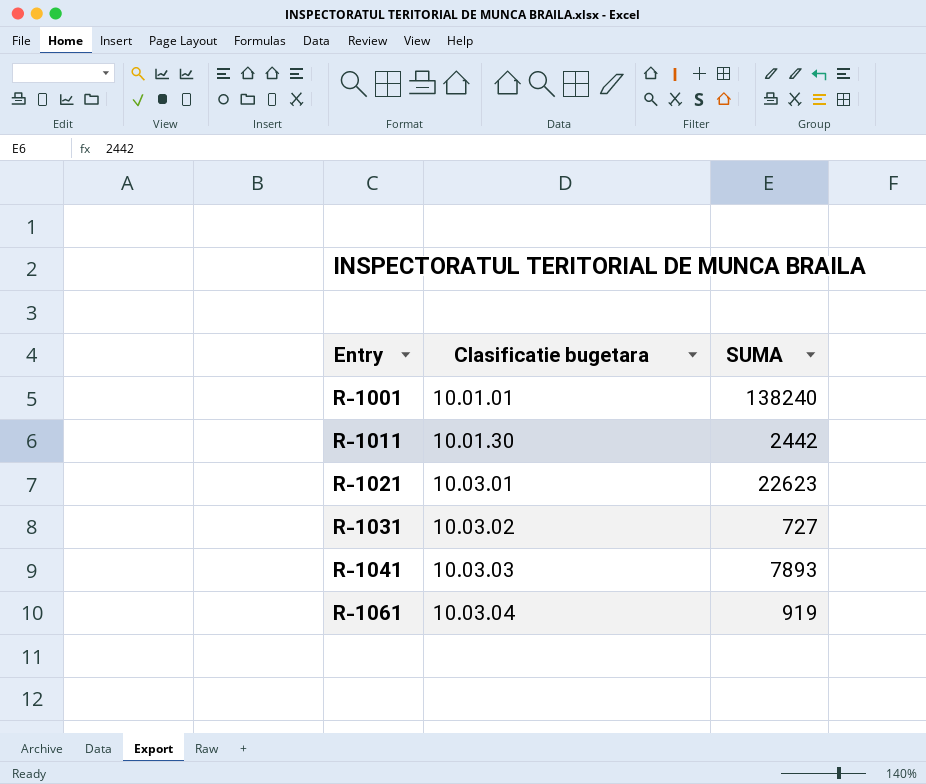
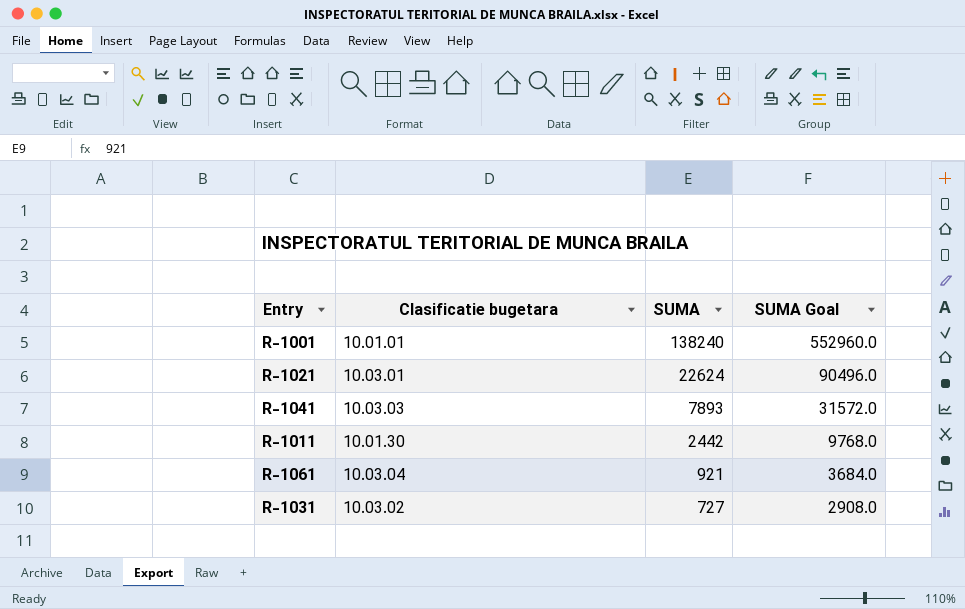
row order: Entry ascending -> SUMA descending
column SUMA Goal | formula: none -> [SUMA] * 4
R-1021 | SUMA: 22623 -> 22624
R-1061 | SUMA: 919 -> 921

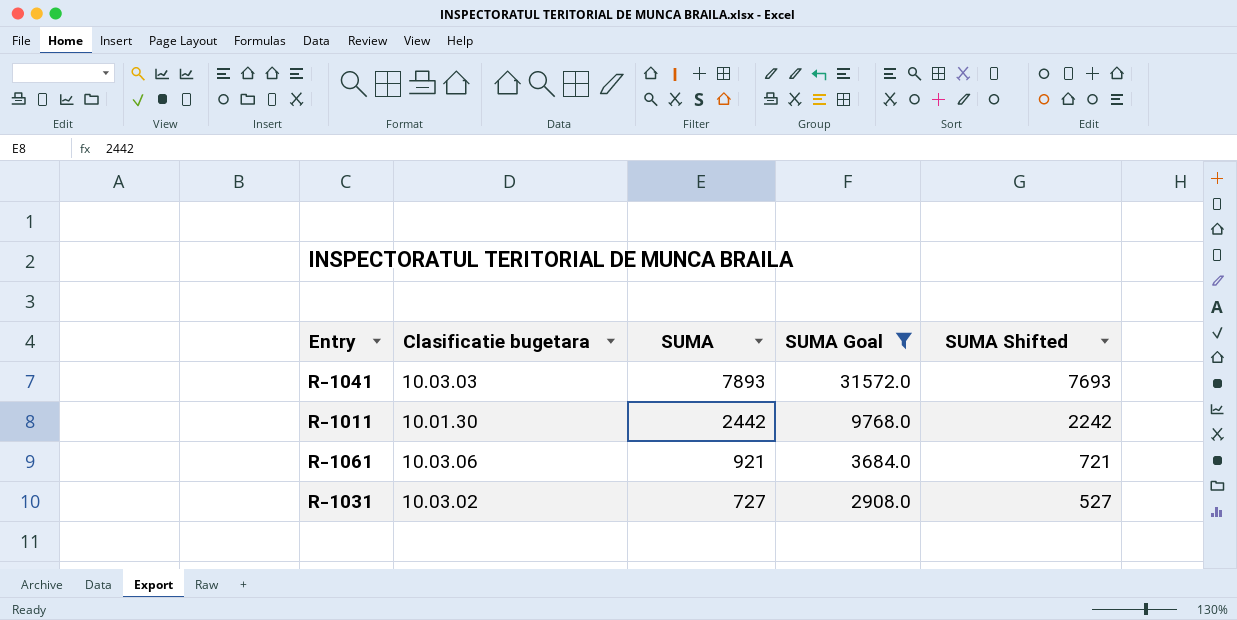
filter: none -> SUMA Goal <= 31572.0
column SUMA Shifted | formula: none -> [SUMA] - 200
R-1061 | Clasificatie bugetara: 10.03.04 -> 10.03.06

